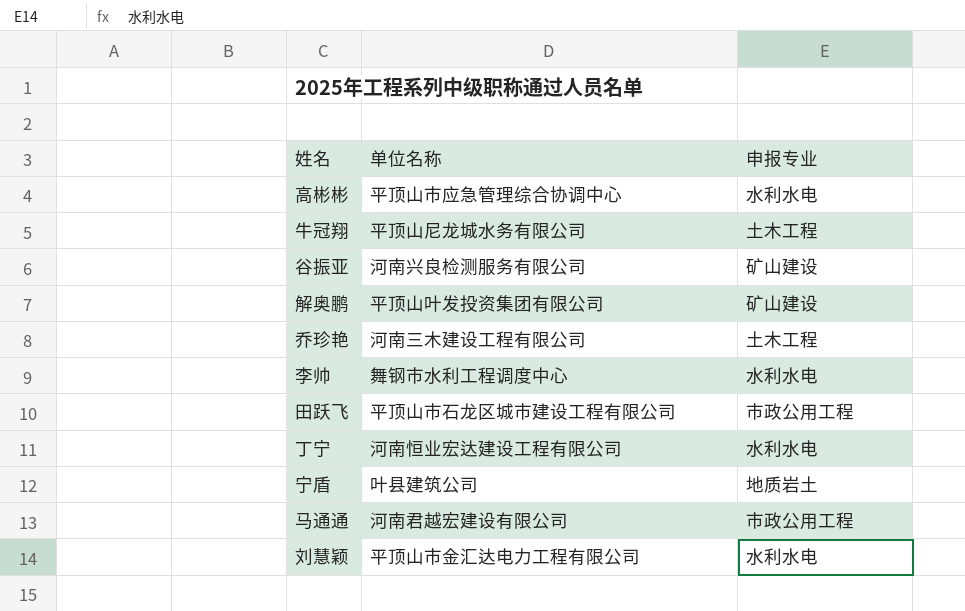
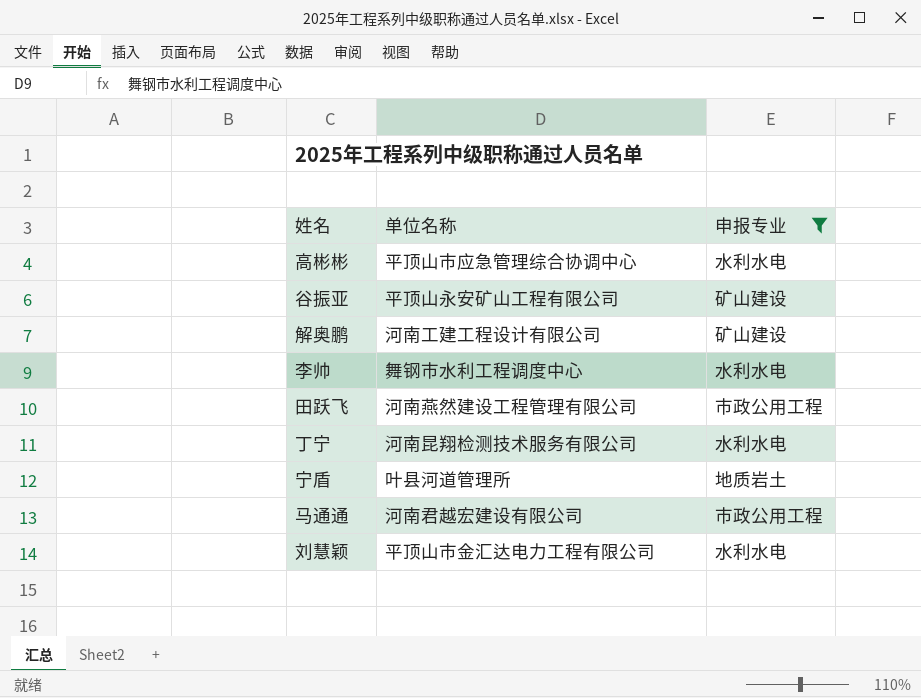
filter: none -> 申报专业 != 土木工程
谷振亚 | 单位名称: 河南兴良检测服务有限公司 -> 平顶山永安矿山工程有限公司
解奥鹏 | 单位名称: 平顶山叶发投资集团有限公司 -> 河南工建工程设计有限公司
田跃飞 | 单位名称: 平顶山市石龙区城市建设工程有限公司 -> 河南燕然建设工程管理有限公司
丁宁 | 单位名称: 河南恒业宏达建设工程有限公司 -> 河南昆翔检测技术服务有限公司
宁盾 | 单位名称: 叶县建筑公司 -> 叶县河道管理所

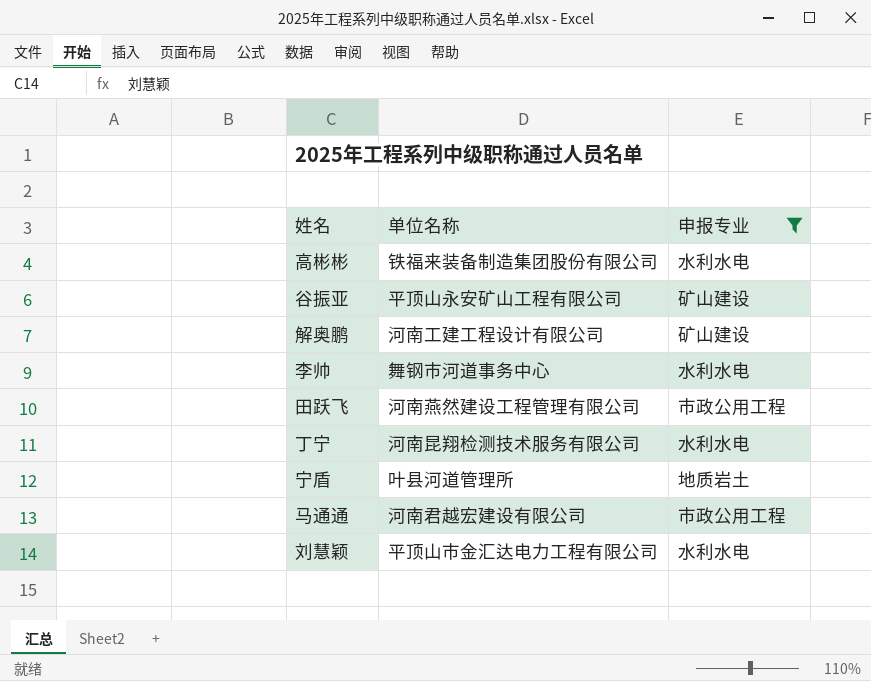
高彬彬 | 单位名称: 平顶山市应急管理综合协调中心 -> 铁福来装备制造集团股份有限公司
李帅 | 单位名称: 舞钢市水利工程调度中心 -> 舞钢市河道事务中心

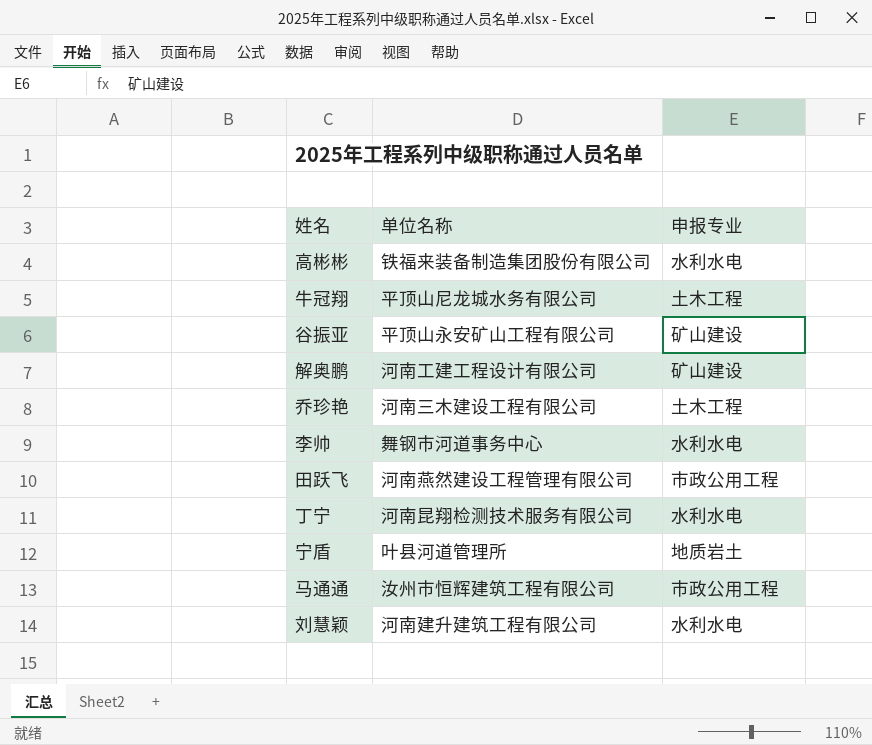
filter: 申报专业 != 土木工程 -> none
马通通 | 单位名称: 河南君越宏建设有限公司 -> 汝州市恒辉建筑工程有限公司
刘慧颖 | 单位名称: 平顶山市金汇达电力工程有限公司 -> 河南建升建筑工程有限公司

